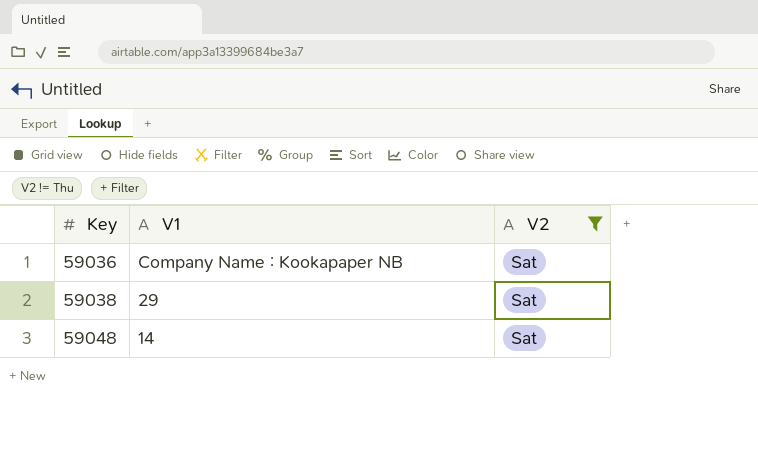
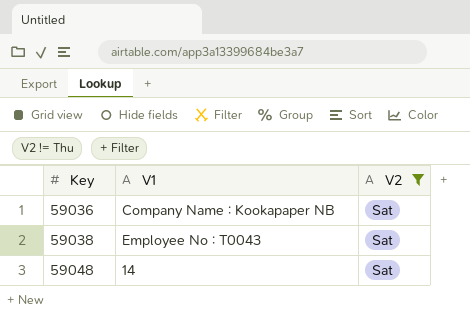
59038 | V1: 29 -> Employee No : T0043

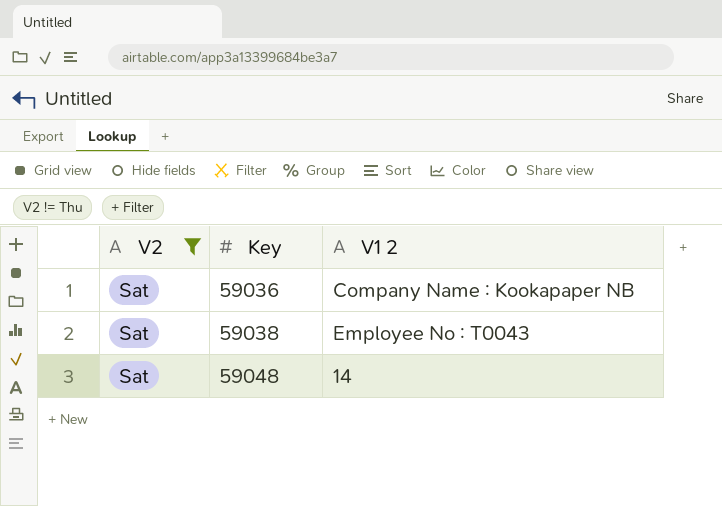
column V2 | position: 3 -> 1
column name: V1 -> V1 2

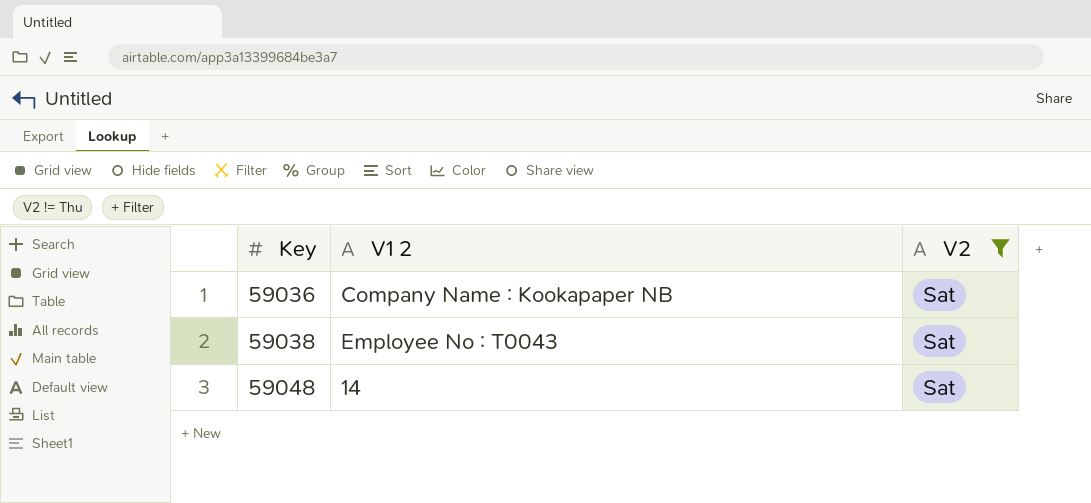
column V2 | position: 1 -> 3

